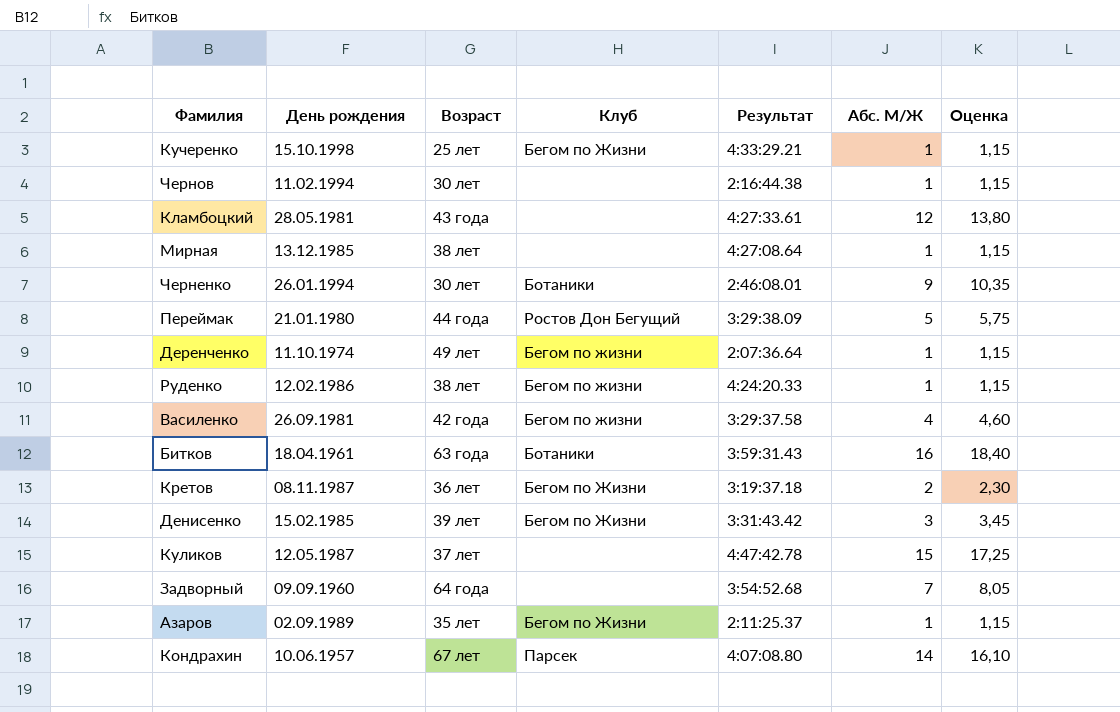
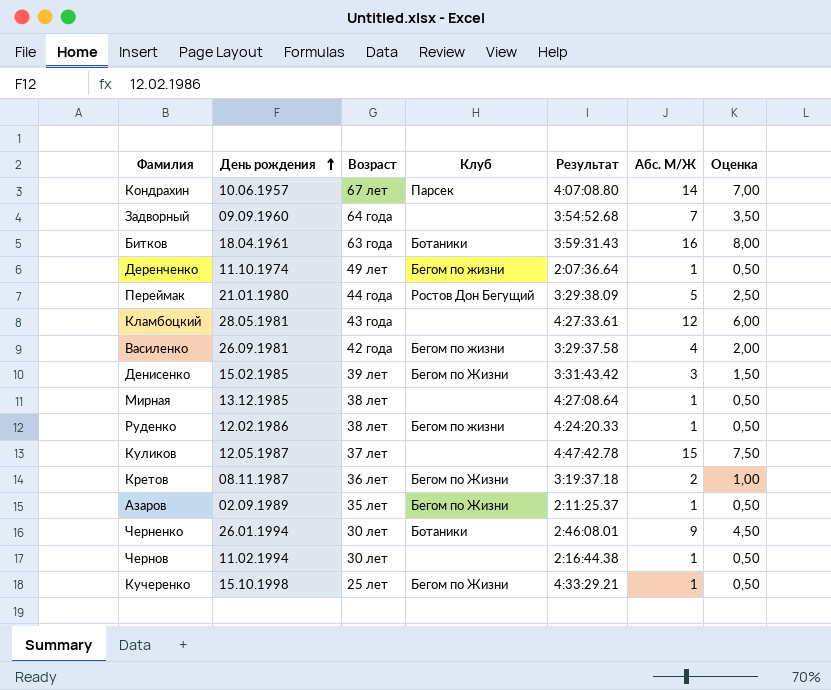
row order: none -> День рождения ascending
column Оценка | formula: [Абс. М/Ж] * 1,15 -> [Абс. М/Ж] * 0,5

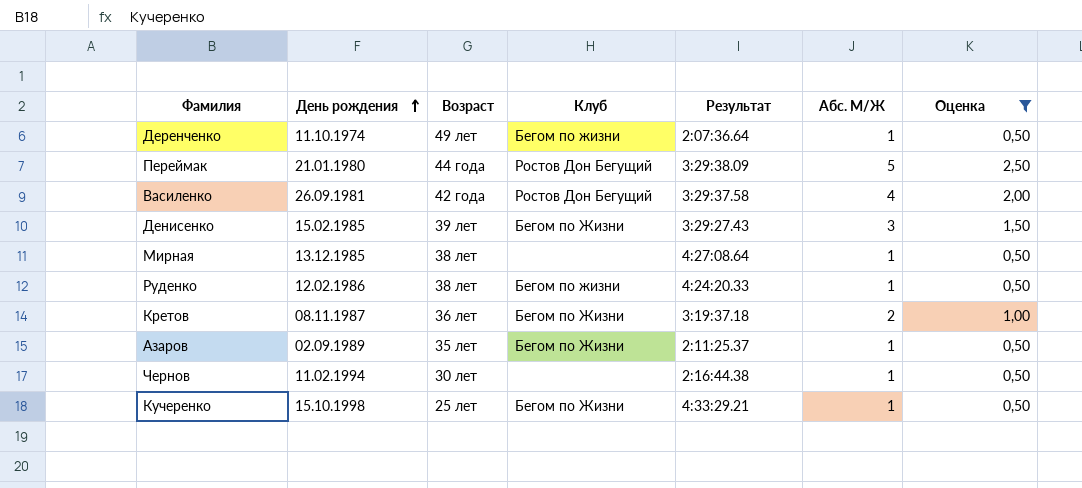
filter: none -> Оценка <= 2,50
Василенко | Клуб: Бегом по жизни -> Ростов Дон Бегущий
Денисенко | Результат: 3:31:43.42 -> 3:29:27.43

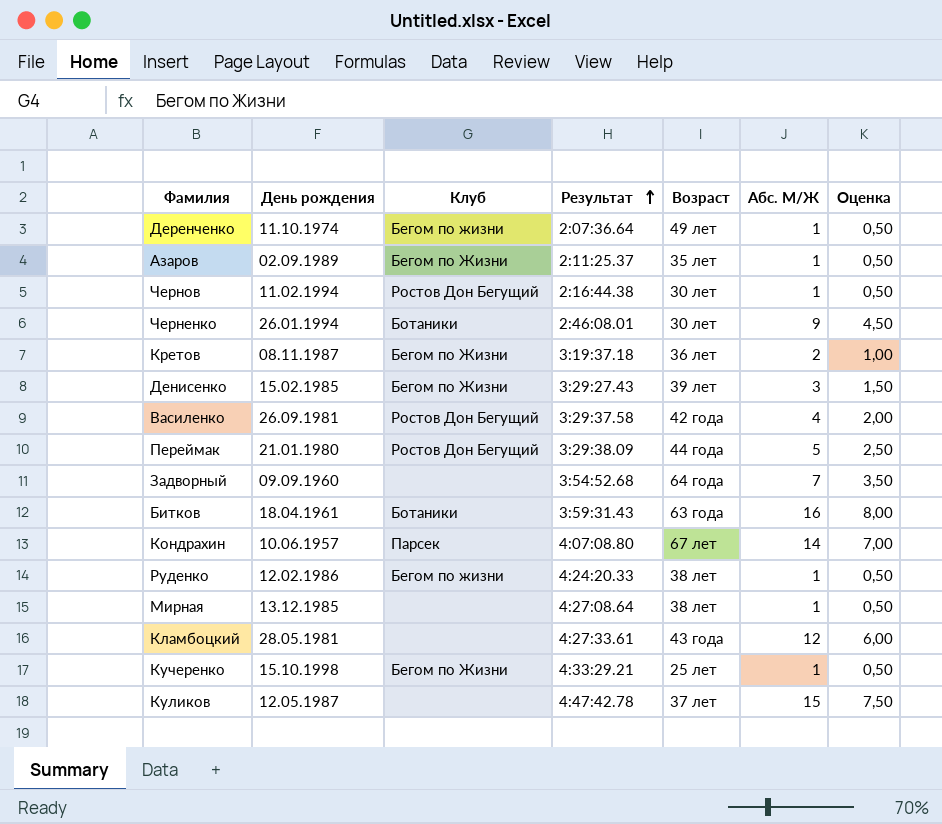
filter: Оценка <= 2,50 -> none
row order: День рождения ascending -> Результат ascending
column Возраст | position: 3 -> 5
Чернов | Клуб: none -> Ростов Дон Бегущий

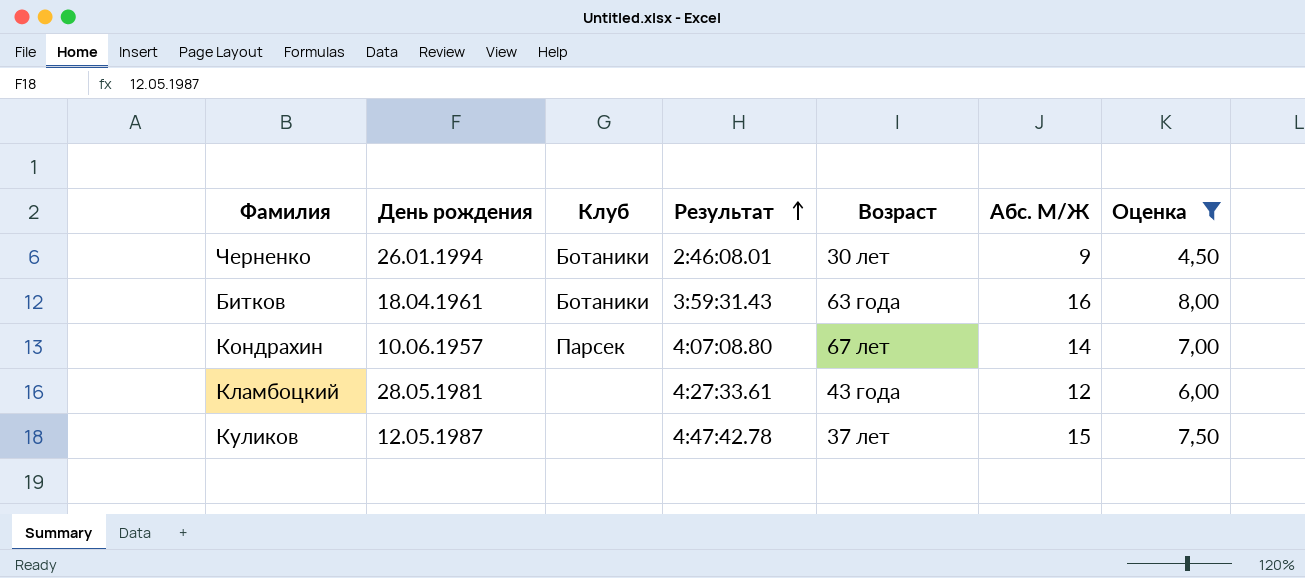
filter: none -> Оценка >= 4,50

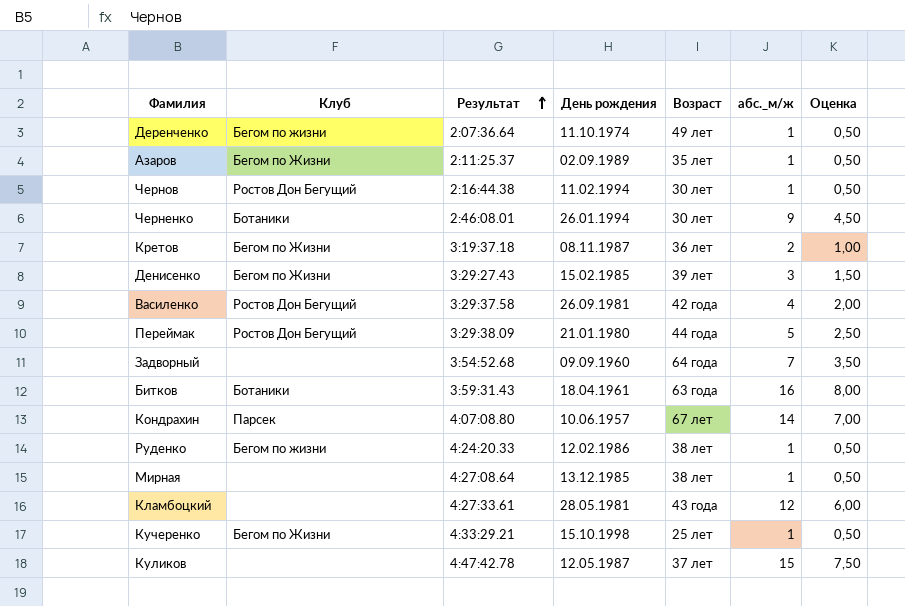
filter: Оценка >= 4,50 -> none
column День рождения | position: 2 -> 4
column name: Абс. М/Ж -> абс._м/ж

